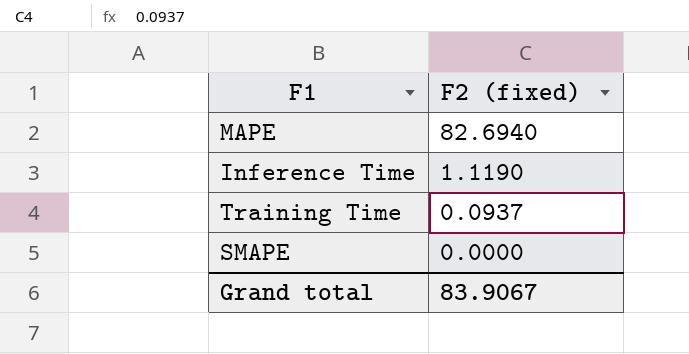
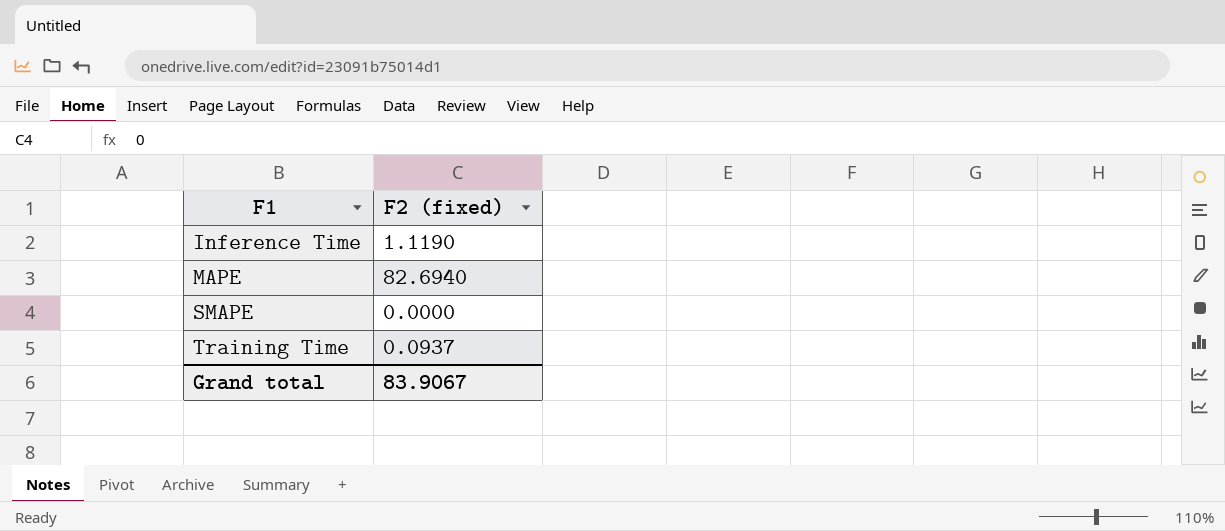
row order: F2 (fixed) descending -> F1 ascending

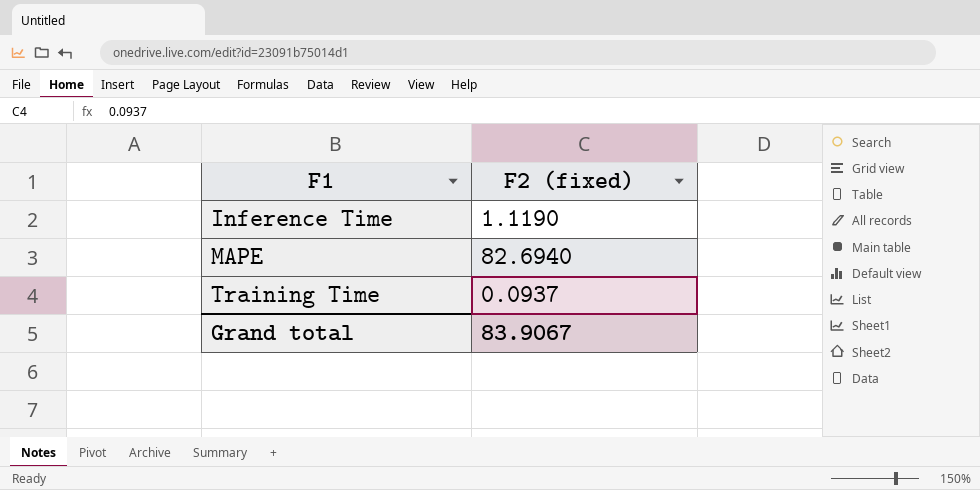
row SMAPE: 0.0000 -> none

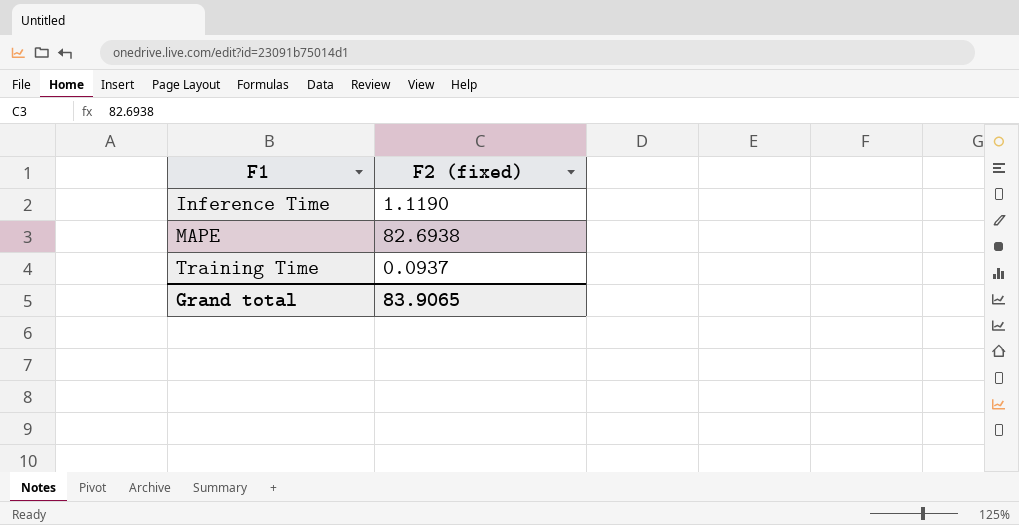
MAPE | F2 (fixed): 82.6940 -> 82.6938
Grand total | F2 (fixed): 83.9067 -> 83.9065

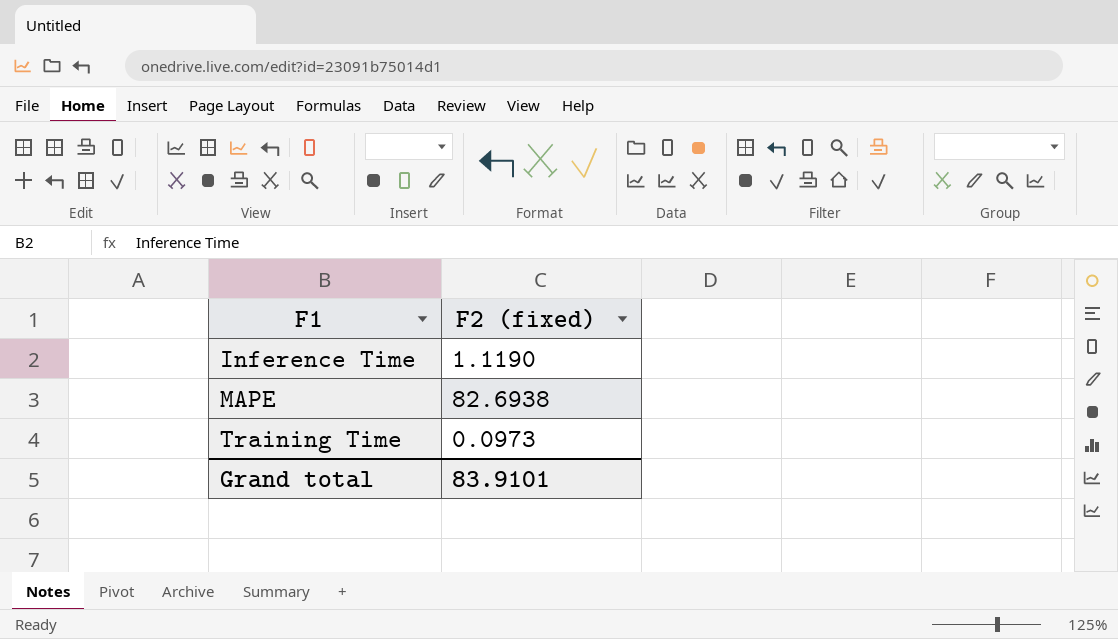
Training Time | F2 (fixed): 0.0937 -> 0.0973
Grand total | F2 (fixed): 83.9065 -> 83.9101

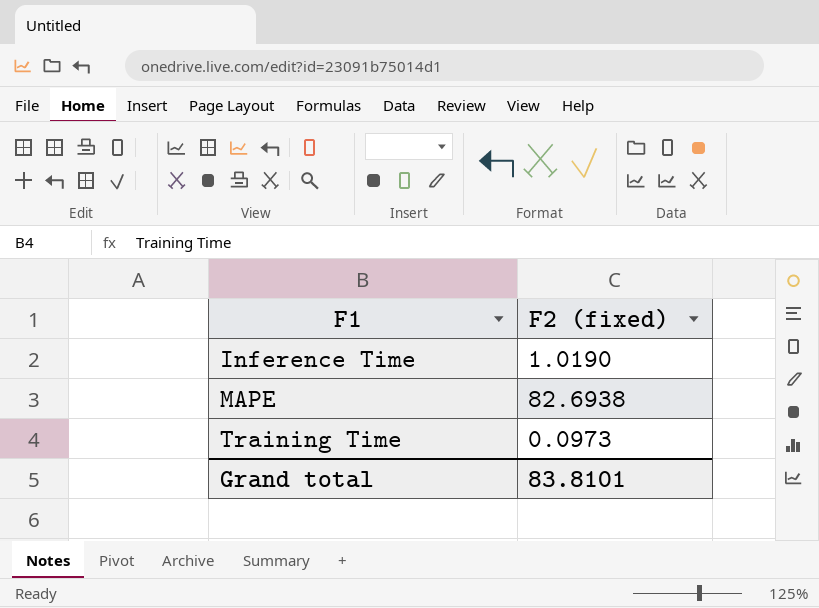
Inference Time | F2 (fixed): 1.1190 -> 1.0190
Grand total | F2 (fixed): 83.9101 -> 83.8101

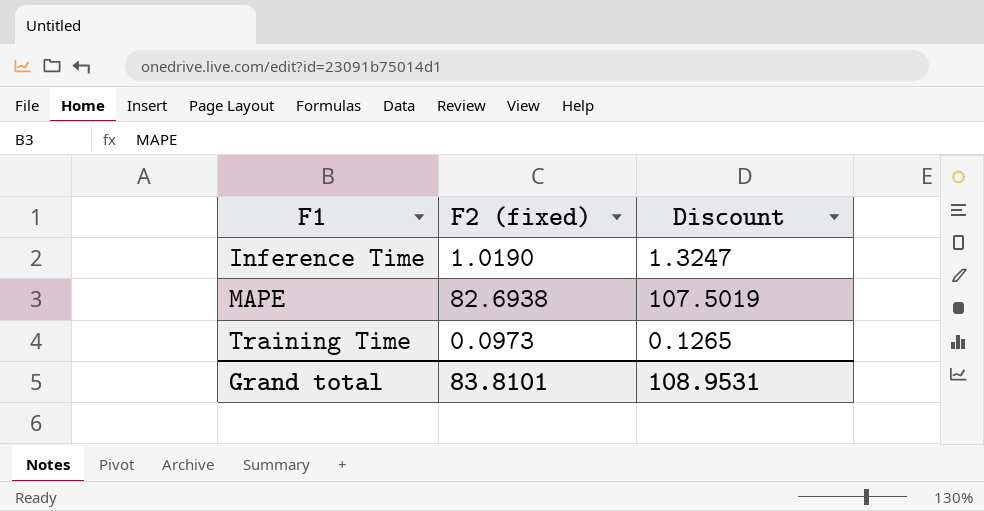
column Discount | formula: none -> [F2 (fixed)] * 1.3

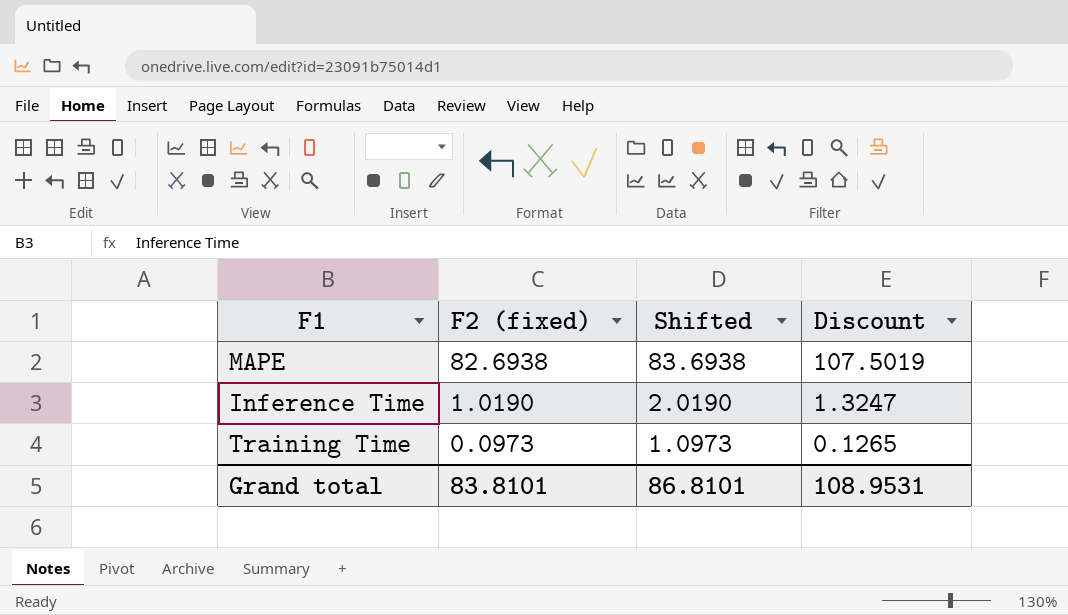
row order: F1 ascending -> F2 (fixed) descending
column Shifted | formula: none -> [F2 (fixed)] + 1

